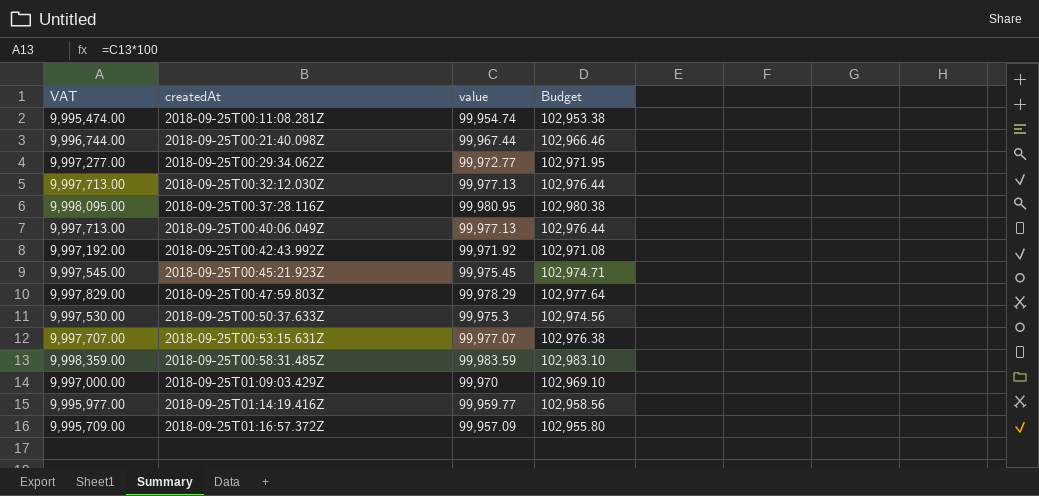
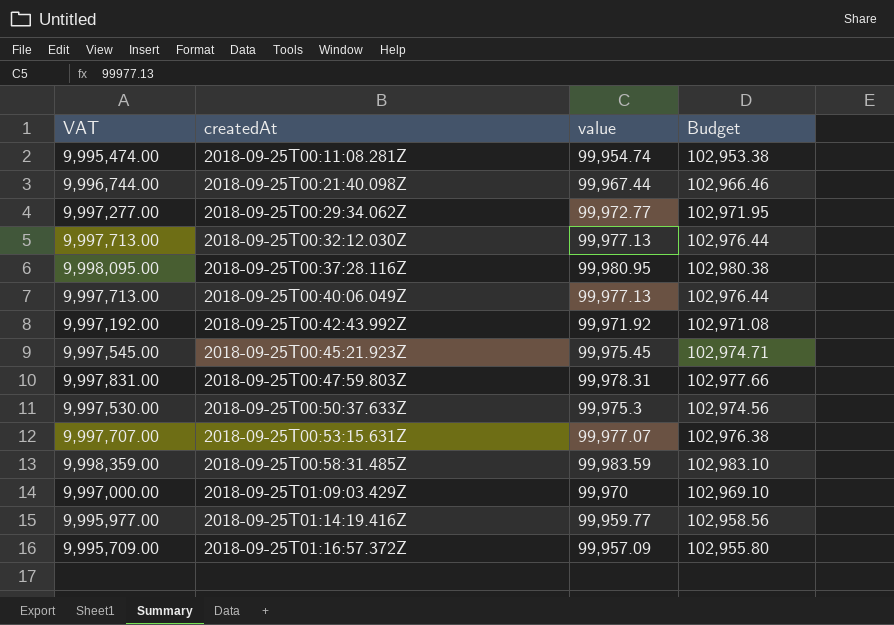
2018-09-25T00:47:59.803Z | VAT: 9,997,829.00 -> 9,997,831.00
2018-09-25T00:47:59.803Z | value: 99,978.29 -> 99,978.31
2018-09-25T00:47:59.803Z | Budget: 102,977.64 -> 102,977.66

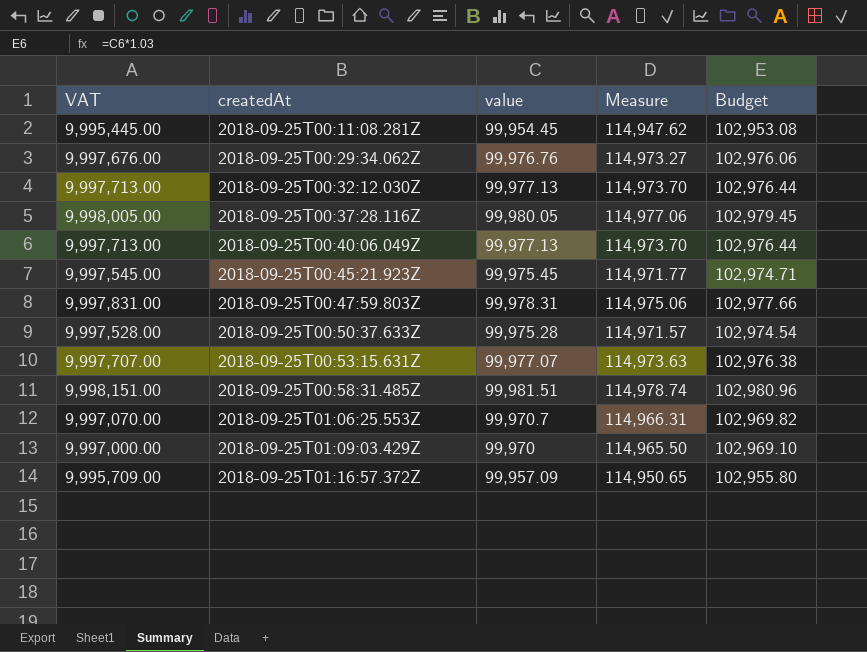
column Measure | formula: none -> [value] * 1.15
row 2018-09-25T00:21:40.098Z: 9,996,744.00 | 99,967.44 | 102,966.46 -> none
row 2018-09-25T00:42:43.992Z: 9,997,192.00 | 99,971.92 | 102,971.08 -> none
row 2018-09-25T01:14:19.416Z: 9,995,977.00 | 99,959.77 | 102,958.56 -> none
2018-09-25T00:11:08.281Z | VAT: 9,995,474.00 -> 9,995,445.00
2018-09-25T00:11:08.281Z | value: 99,954.74 -> 99,954.45
2018-09-25T00:11:08.281Z | Budget: 102,953.38 -> 102,953.08
2018-09-25T00:29:34.062Z | VAT: 9,997,277.00 -> 9,997,676.00
2018-09-25T00:29:34.062Z | value: 99,972.77 -> 99,976.76
2018-09-25T00:29:34.062Z | Budget: 102,971.95 -> 102,976.06
2018-09-25T00:37:28.116Z | VAT: 9,998,095.00 -> 9,998,005.00
2018-09-25T00:37:28.116Z | value: 99,980.95 -> 99,980.05
2018-09-25T00:37:28.116Z | Budget: 102,980.38 -> 102,979.45
2018-09-25T00:50:37.633Z | VAT: 9,997,530.00 -> 9,997,528.00
2018-09-25T00:50:37.633Z | value: 99,975.3 -> 99,975.28
2018-09-25T00:50:37.633Z | Budget: 102,974.56 -> 102,974.54
2018-09-25T00:58:31.485Z | VAT: 9,998,359.00 -> 9,998,151.00
2018-09-25T00:58:31.485Z | value: 99,983.59 -> 99,981.51
2018-09-25T00:58:31.485Z | Budget: 102,983.10 -> 102,980.96
row 2018-09-25T01:06:25.553Z: none -> 9,997,070.00 | 99,970.7 | 114,966.31 | 102,969.82

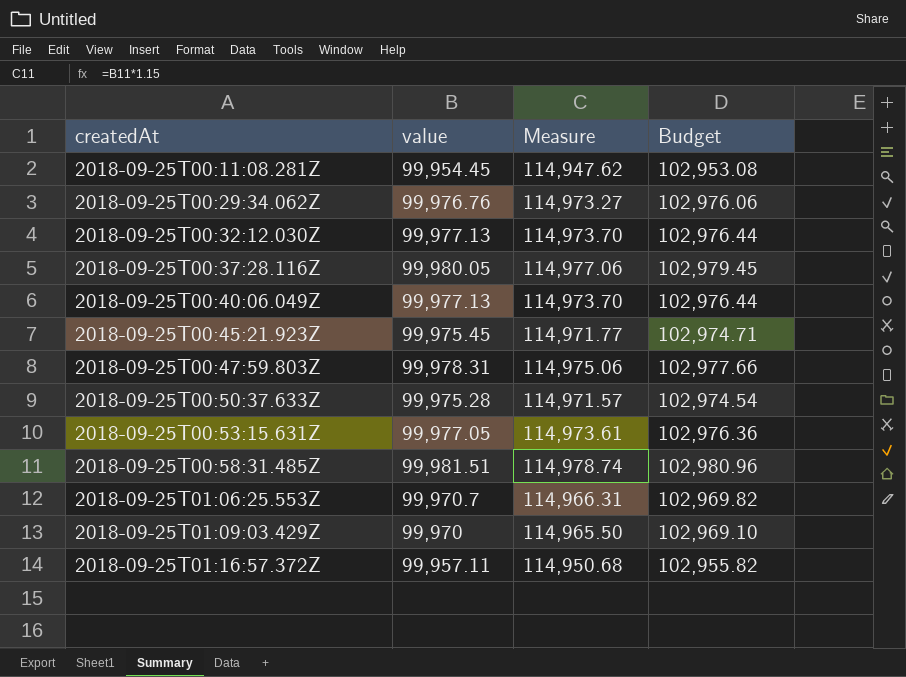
column VAT | formula: [value] * 100 -> none
2018-09-25T00:53:15.631Z | value: 99,977.07 -> 99,977.05
2018-09-25T00:53:15.631Z | Measure: 114,973.63 -> 114,973.61
2018-09-25T00:53:15.631Z | Budget: 102,976.38 -> 102,976.36
2018-09-25T01:16:57.372Z | value: 99,957.09 -> 99,957.11
2018-09-25T01:16:57.372Z | Measure: 114,950.65 -> 114,950.68
2018-09-25T01:16:57.372Z | Budget: 102,955.80 -> 102,955.82

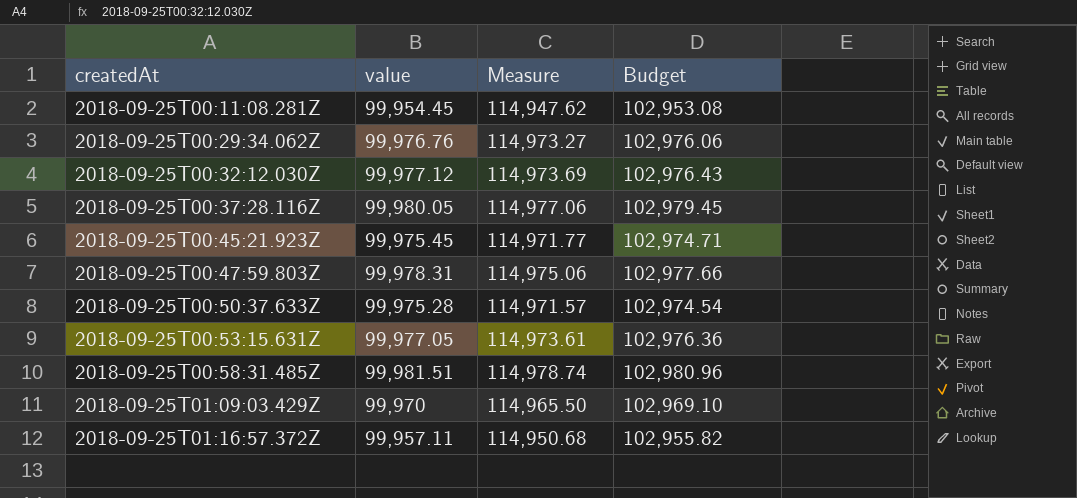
row 2018-09-25T00:40:06.049Z: 99,977.13 | 114,973.70 | 102,976.44 -> none
row 2018-09-25T01:06:25.553Z: 99,970.7 | 114,966.31 | 102,969.82 -> none
2018-09-25T00:32:12.030Z | value: 99,977.13 -> 99,977.12
2018-09-25T00:32:12.030Z | Measure: 114,973.70 -> 114,973.69
2018-09-25T00:32:12.030Z | Budget: 102,976.44 -> 102,976.43

